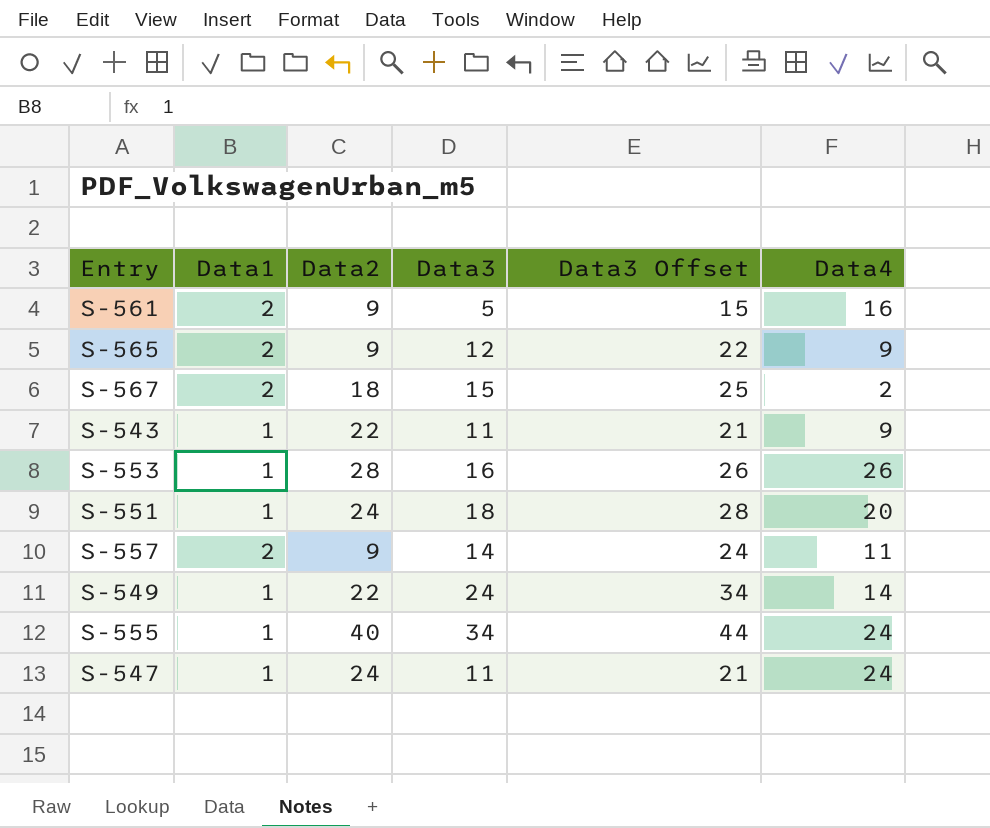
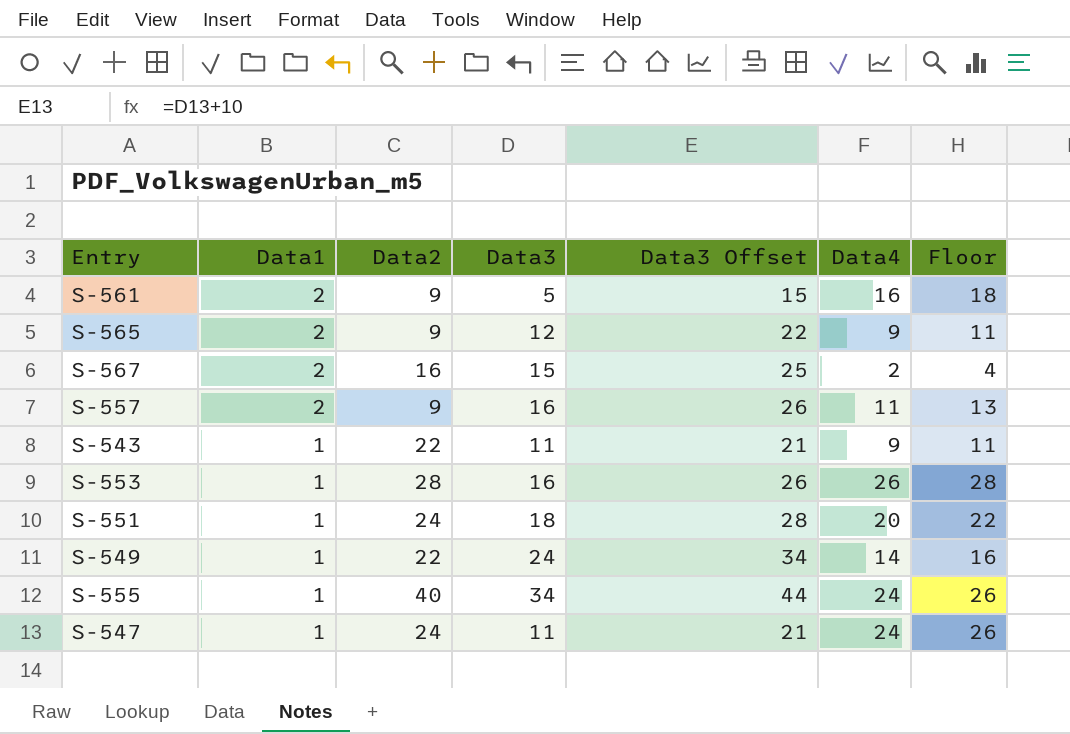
row order: none -> Data1 descending
column Floor | formula: none -> [Data4] + 2
S-567 | Data2: 18 -> 16
S-557 | Data3: 14 -> 16
S-557 | Data3 Offset: 24 -> 26

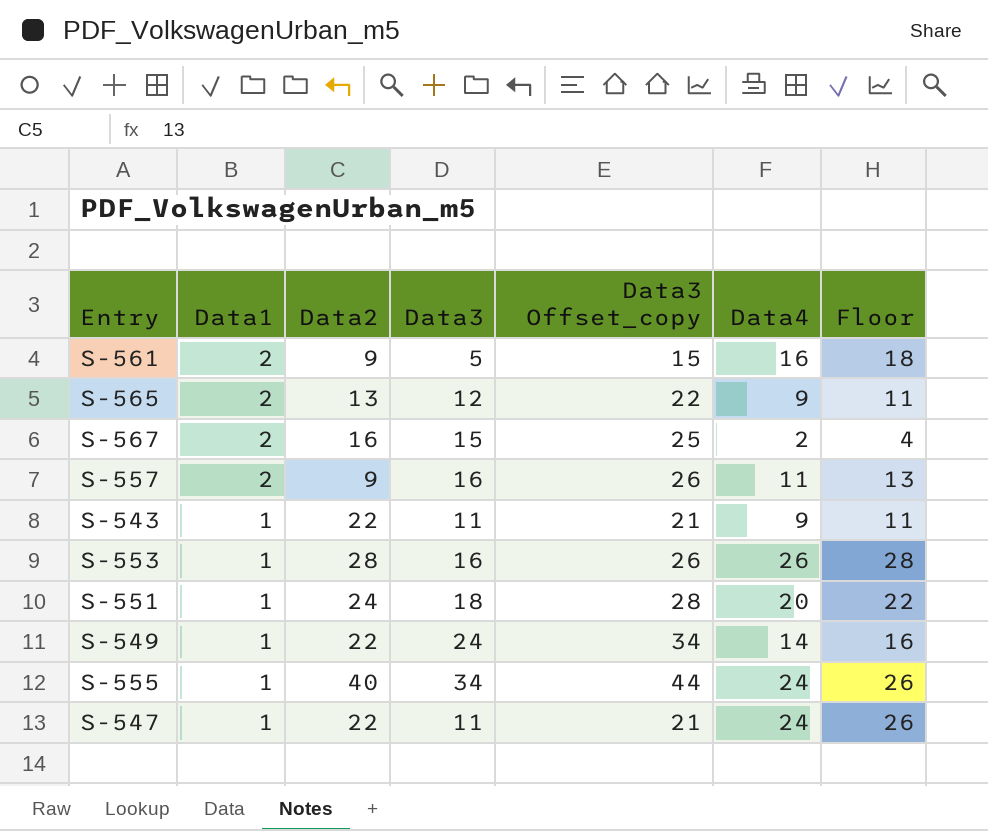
column name: Data3 Offset -> Data3 Offset_copy
S-565 | Data2: 9 -> 13
S-547 | Data2: 24 -> 22

